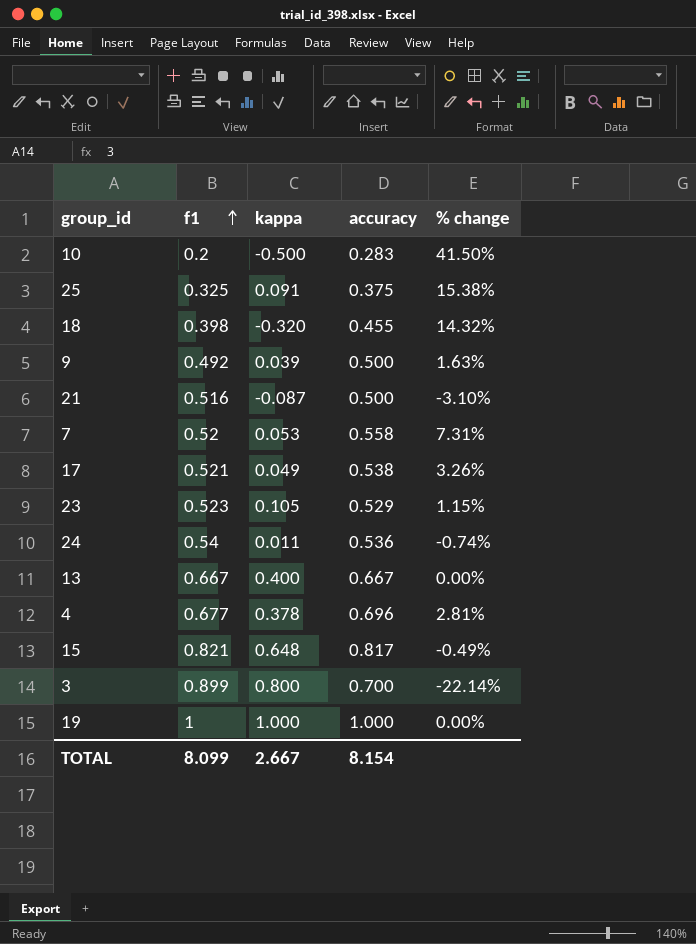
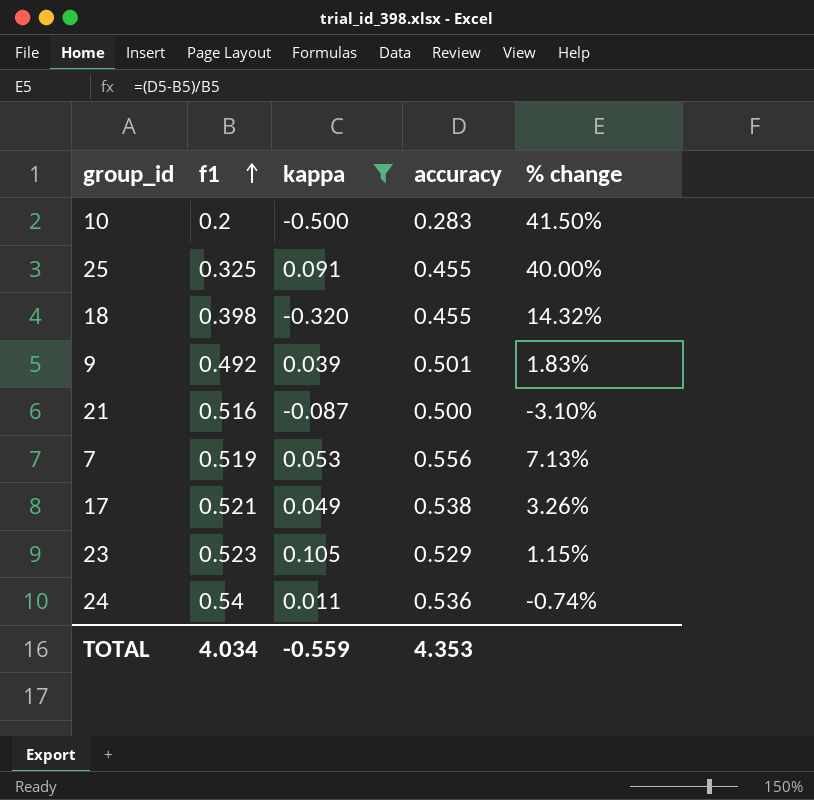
filter: none -> kappa <= 0.105
25 | accuracy: 0.375 -> 0.455
25 | % change: 15.38% -> 40.00%
9 | accuracy: 0.500 -> 0.501
9 | % change: 1.63% -> 1.83%
7 | f1: 0.52 -> 0.519
7 | accuracy: 0.558 -> 0.556
7 | % change: 7.31% -> 7.13%
TOTAL | f1: 8.099 -> 4.034
TOTAL | kappa: 2.667 -> -0.559
TOTAL | accuracy: 8.154 -> 4.353

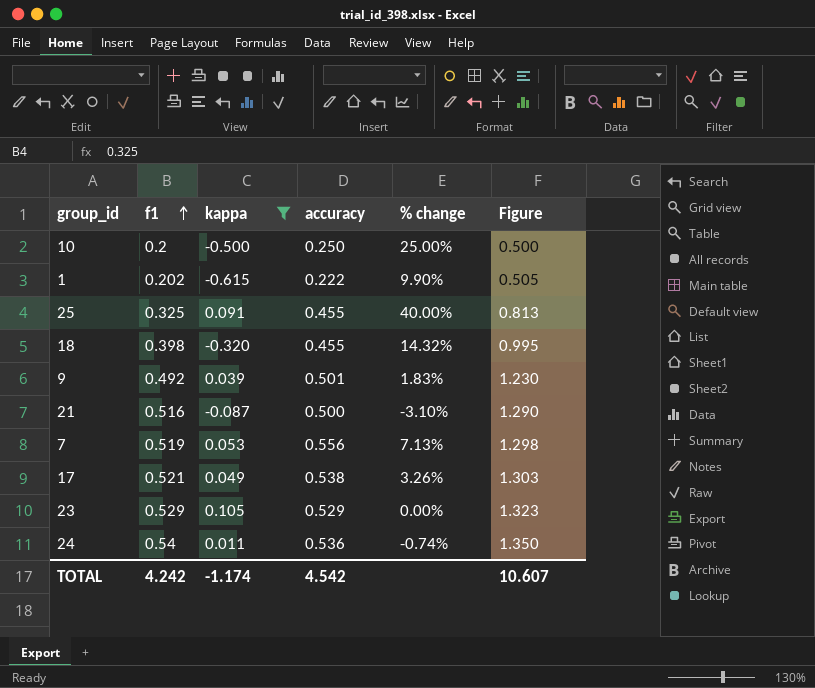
column Figure | formula: none -> [f1] * 2.5
10 | accuracy: 0.283 -> 0.250
10 | % change: 41.50% -> 25.00%
row 1: none -> 0.202 | -0.615 | 0.222 | 9.90% | 0.505
23 | f1: 0.523 -> 0.529
23 | % change: 1.15% -> 0.00%
TOTAL | f1: 4.034 -> 4.242
TOTAL | kappa: -0.559 -> -1.174
TOTAL | accuracy: 4.353 -> 4.542

